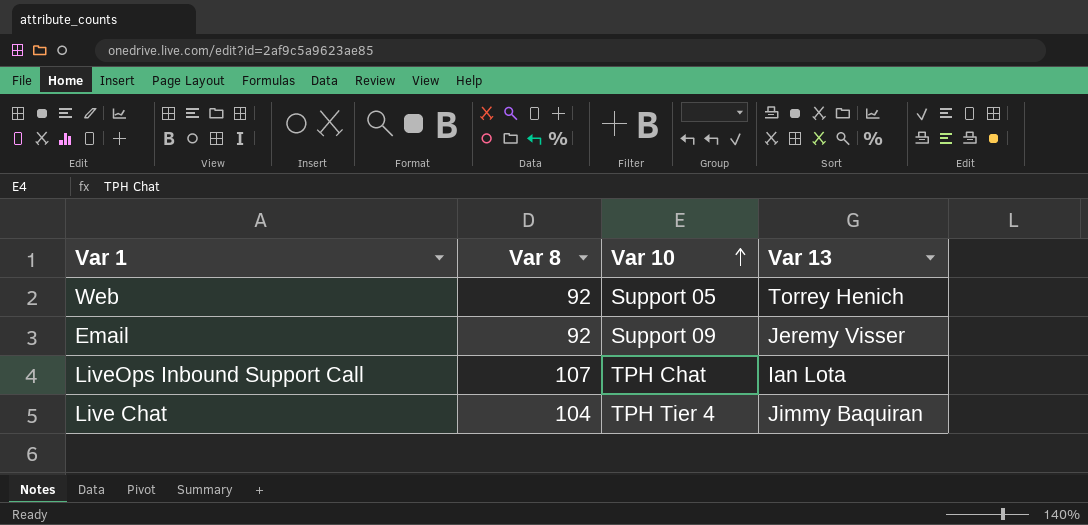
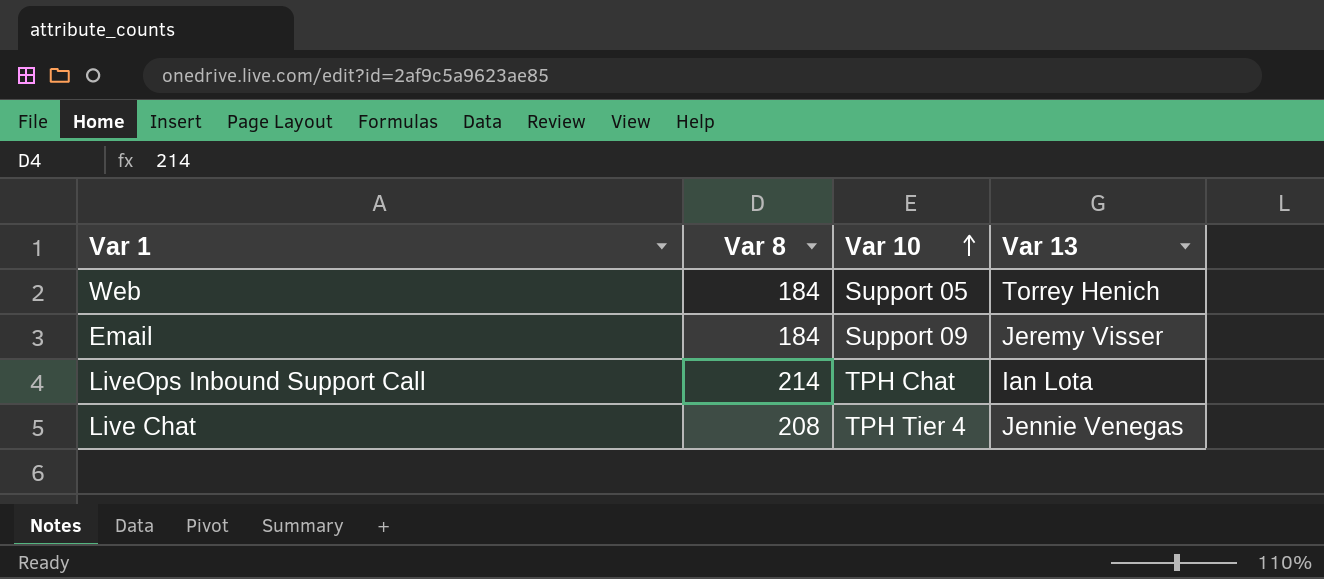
Web | Var 8: 92 -> 184
Email | Var 8: 92 -> 184
LiveOps Inbound Support Call | Var 8: 107 -> 214
Live Chat | Var 8: 104 -> 208
Live Chat | Var 13: Jimmy Baquiran -> Jennie Venegas

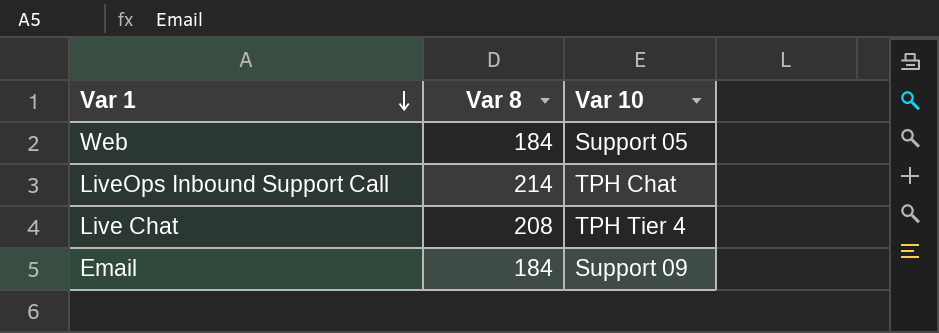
row order: Var 10 ascending -> Var 1 descending
column Var 13 | position: 4 -> none

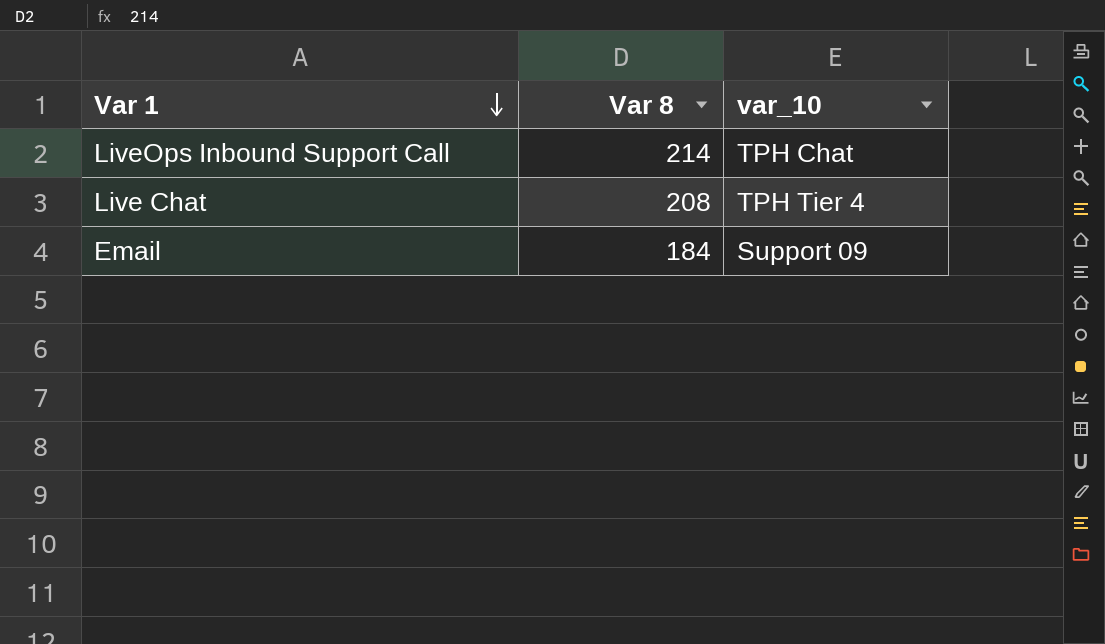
column name: Var 10 -> var_10
row Web: 184 | Support 05 -> none

